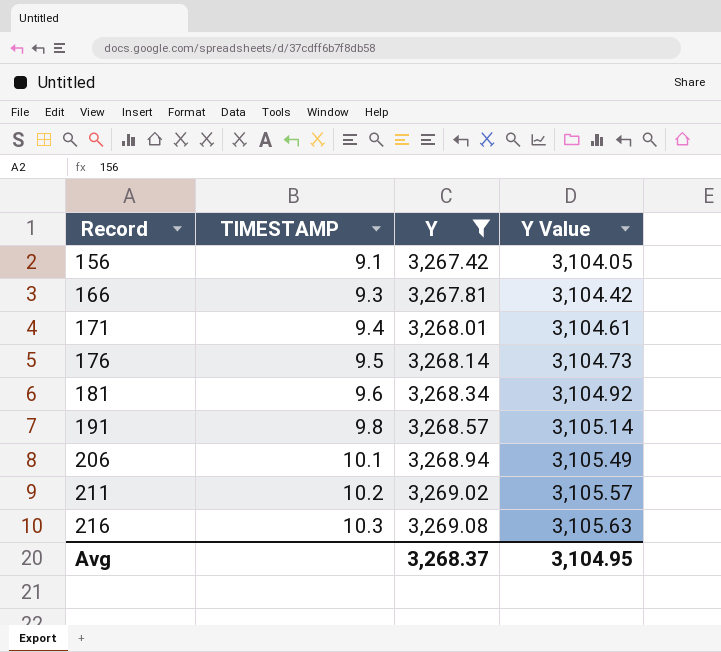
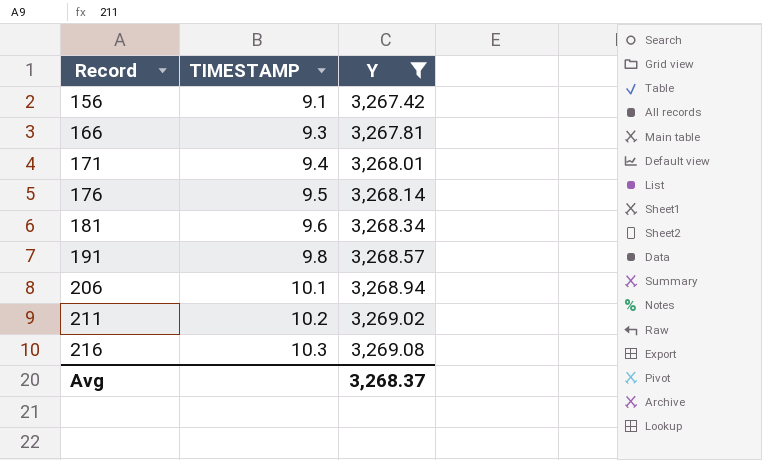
column Y Value | formula: [Y] * 0.95 -> none

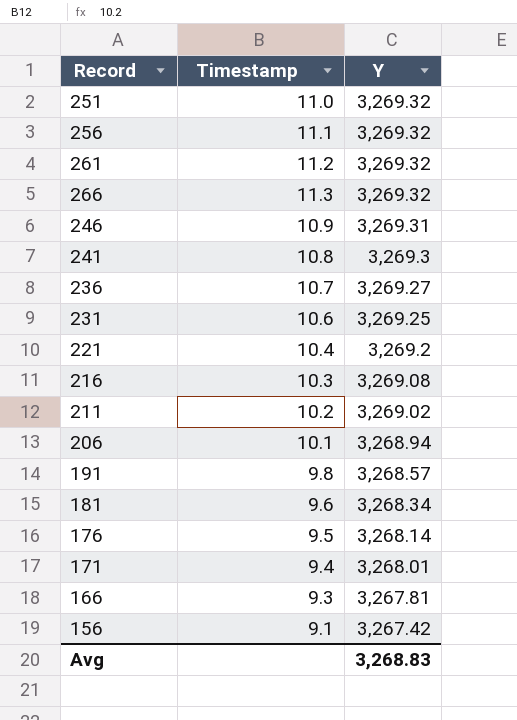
filter: Y <= 3,269.08 -> none
row order: Record ascending -> Y descending
column name: TIMESTAMP -> Timestamp
Avg | Y: 3,268.37 -> 3,268.83

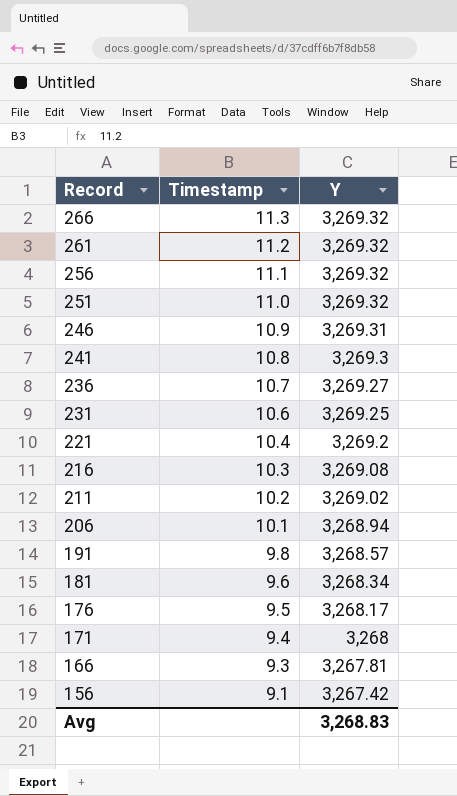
row order: Y descending -> Record descending
176 | Y: 3,268.14 -> 3,268.17
171 | Y: 3,268.01 -> 3,268

